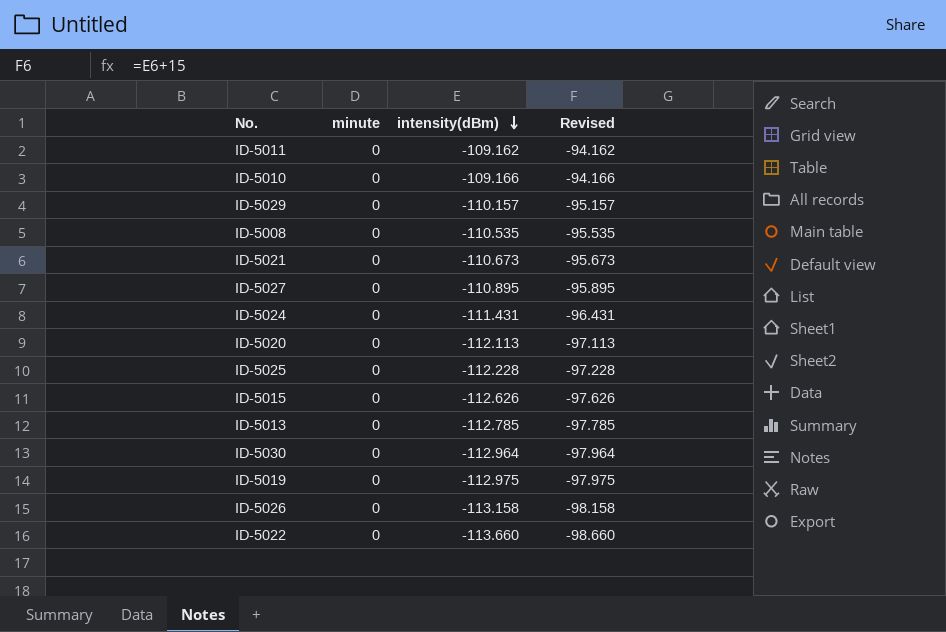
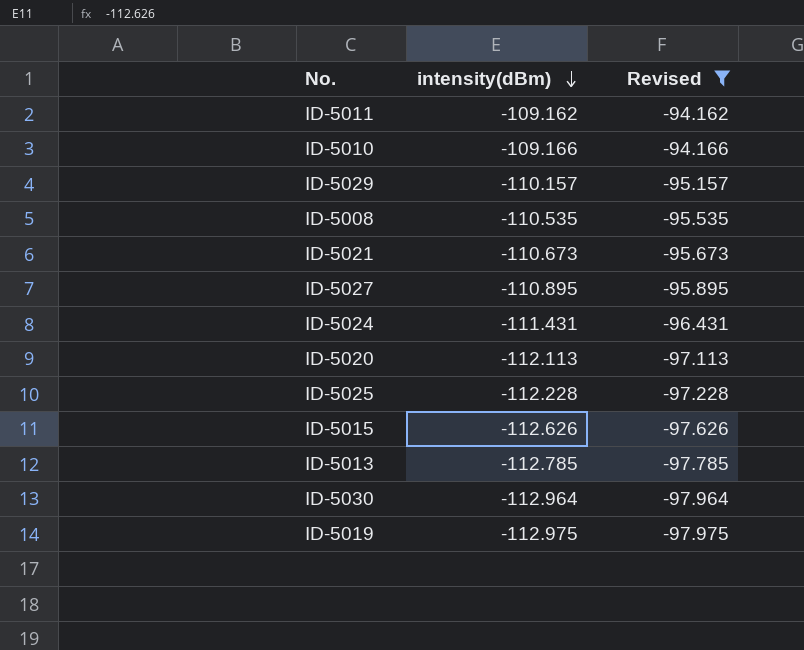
filter: none -> Revised >= -97.975
column minute | position: 2 -> none

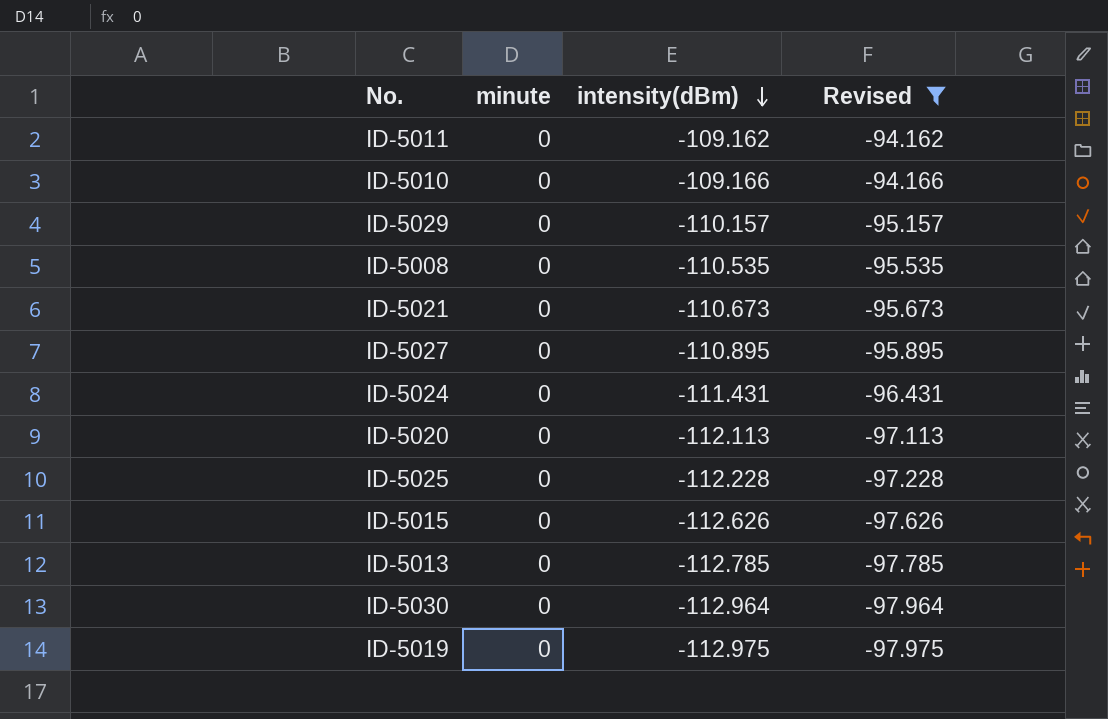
column minute | position: none -> 2

